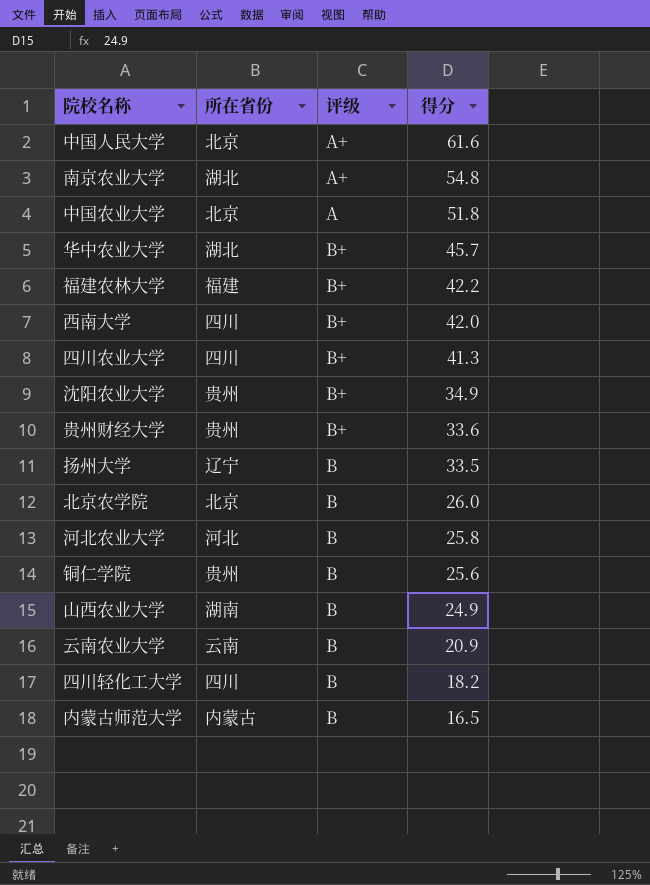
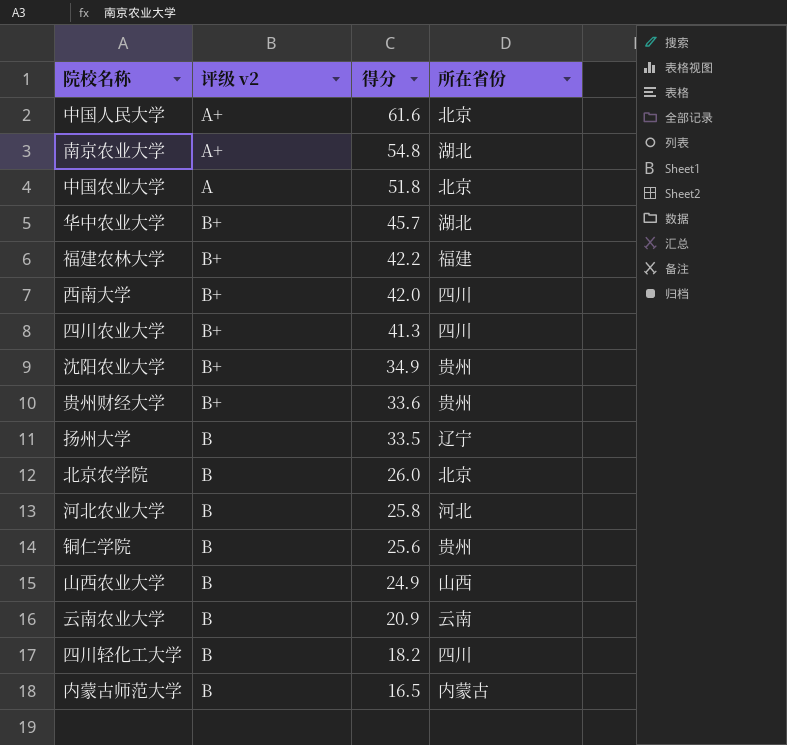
column name: 评级 -> 评级 v2
column 所在省份 | position: 2 -> 4
山西农业大学 | 所在省份: 湖南 -> 山西

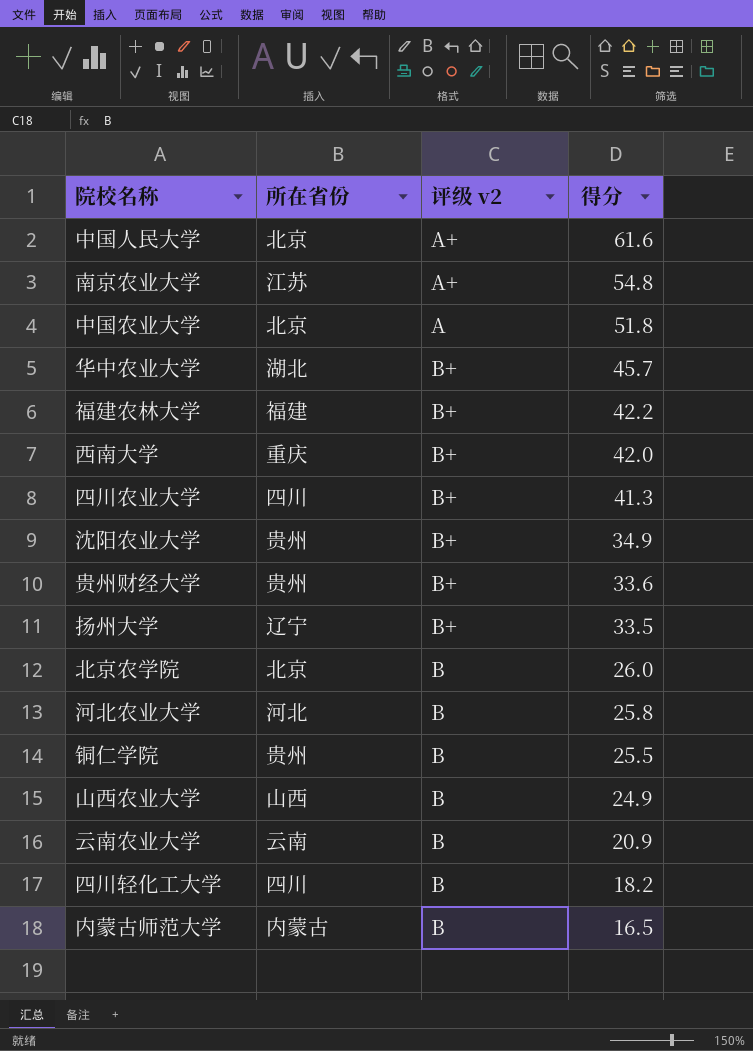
column 所在省份 | position: 4 -> 2
南京农业大学 | 所在省份: 湖北 -> 江苏
西南大学 | 所在省份: 四川 -> 重庆
扬州大学 | 评级 v2: B -> B+
铜仁学院 | 得分: 25.6 -> 25.5

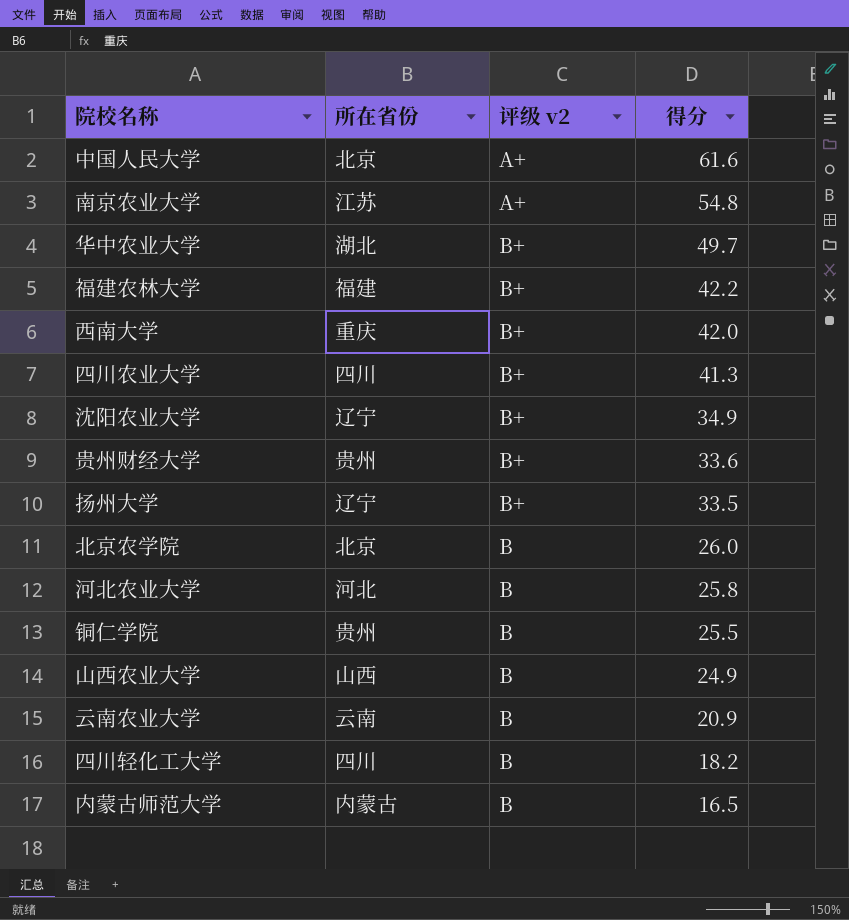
row 中国农业大学: 北京 | A | 51.8 -> none
华中农业大学 | 得分: 45.7 -> 49.7
沈阳农业大学 | 所在省份: 贵州 -> 辽宁

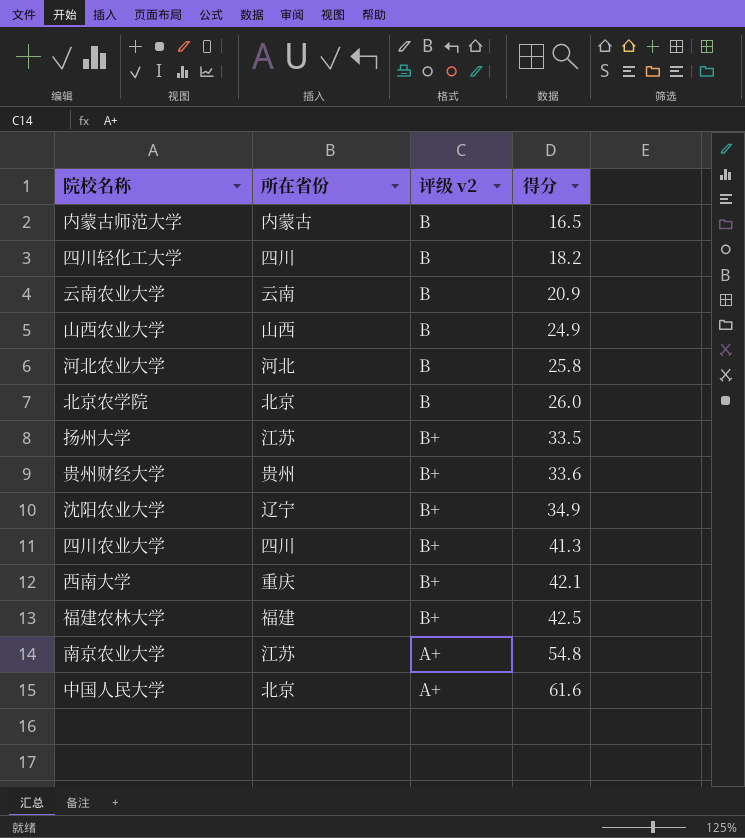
row order: 得分 descending -> 得分 ascending
row 华中农业大学: 湖北 | B+ | 49.7 -> none
row 铜仁学院: 贵州 | B | 25.5 -> none
扬州大学 | 所在省份: 辽宁 -> 江苏
西南大学 | 得分: 42.0 -> 42.1
福建农林大学 | 得分: 42.2 -> 42.5

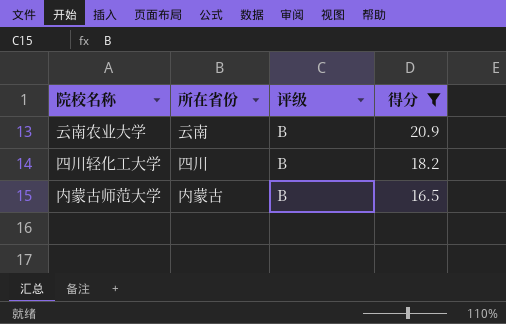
filter: none -> 得分 <= 20.9
row order: 得分 ascending -> 得分 descending
column name: 评级 v2 -> 评级

